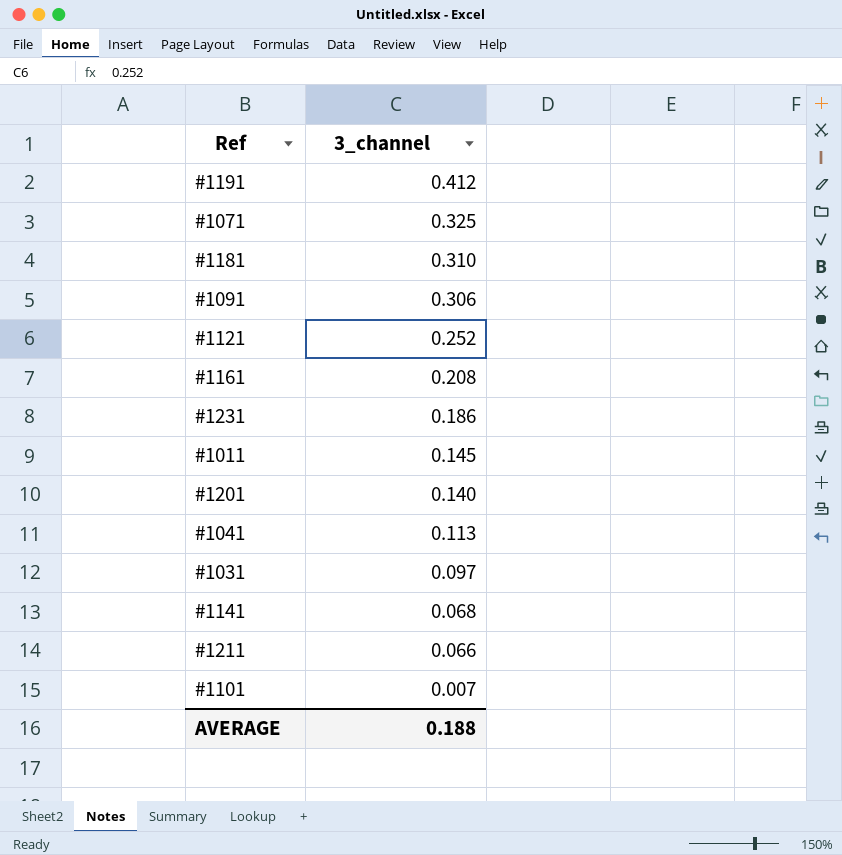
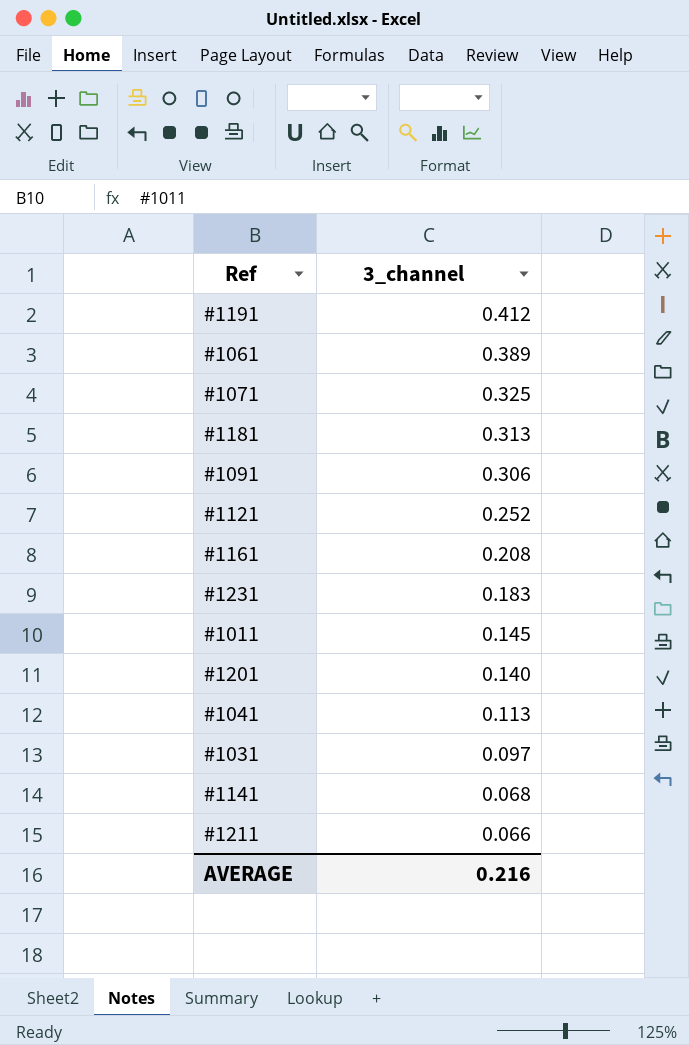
row #1101: 0.007 -> none
row #1061: none -> 0.389
#1181 | 3_channel: 0.310 -> 0.313
#1231 | 3_channel: 0.186 -> 0.183
AVERAGE | 3_channel: 0.188 -> 0.216

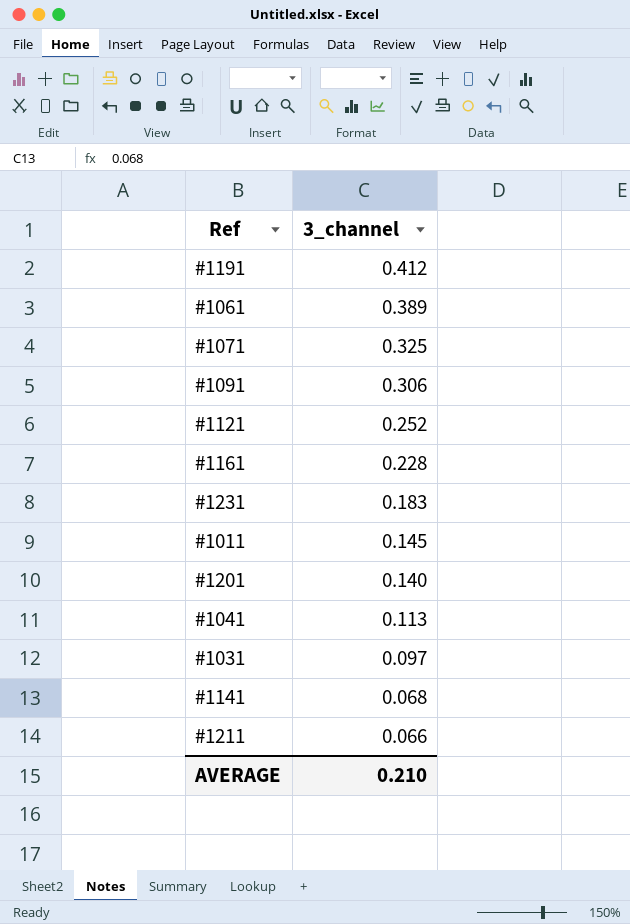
row #1181: 0.313 -> none
#1161 | 3_channel: 0.208 -> 0.228
AVERAGE | 3_channel: 0.216 -> 0.210

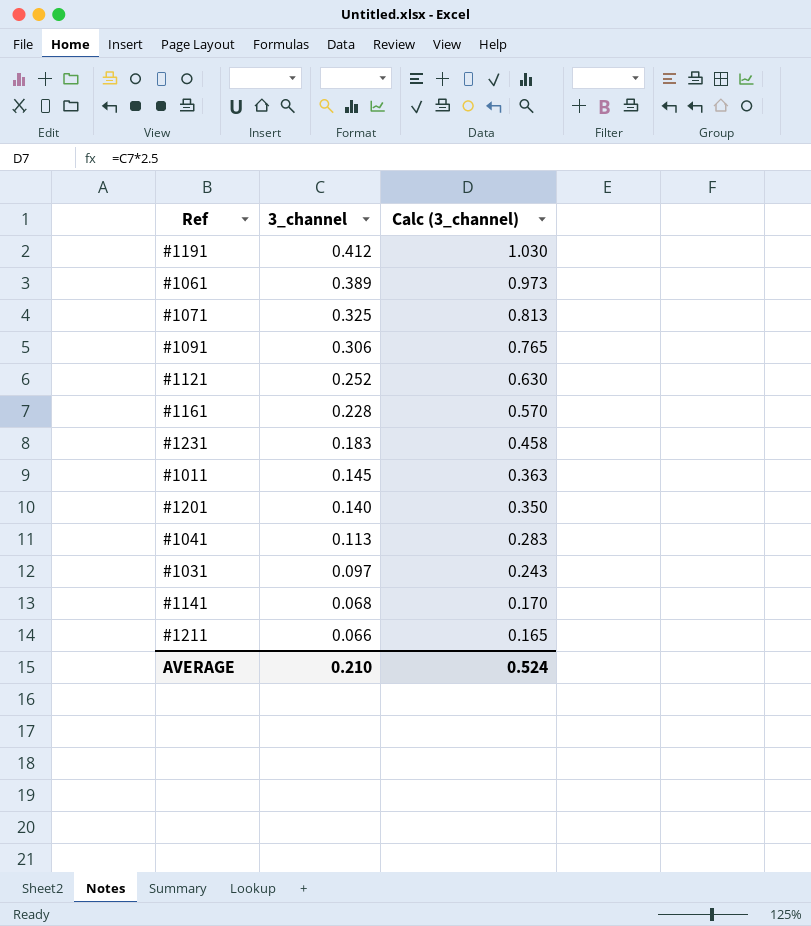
column Calc (3_channel) | formula: none -> [3_channel] * 2.5

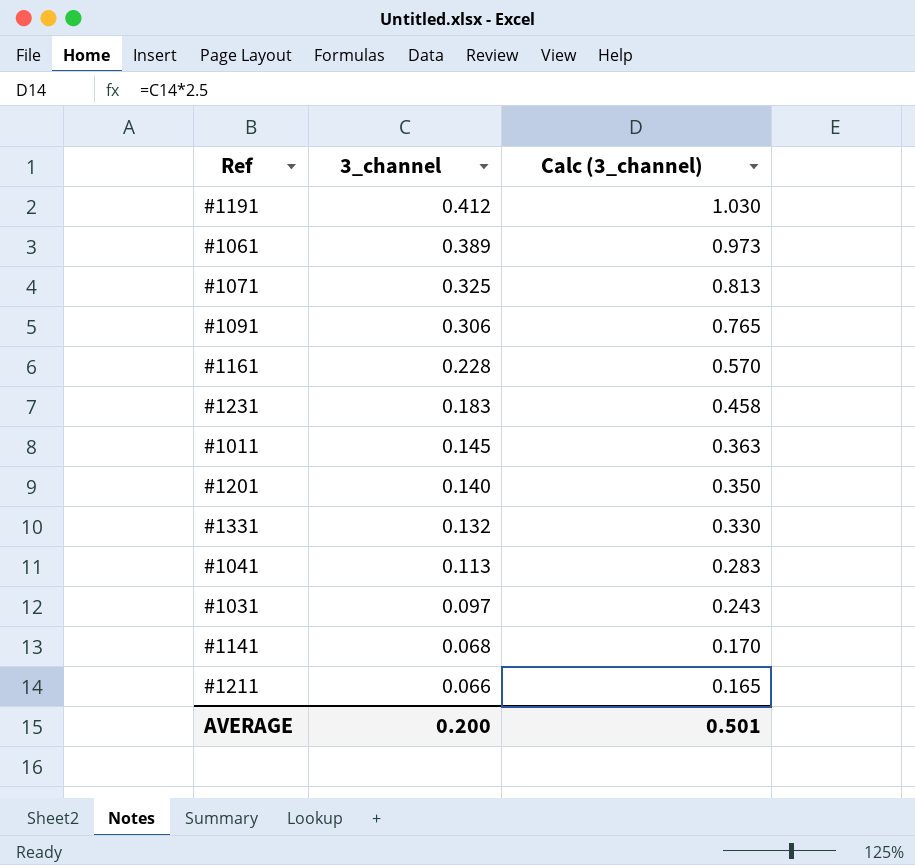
row #1121: 0.252 | 0.630 -> none
row #1331: none -> 0.132 | 0.330
AVERAGE | 3_channel: 0.210 -> 0.200
AVERAGE | Calc (3_channel): 0.524 -> 0.501

